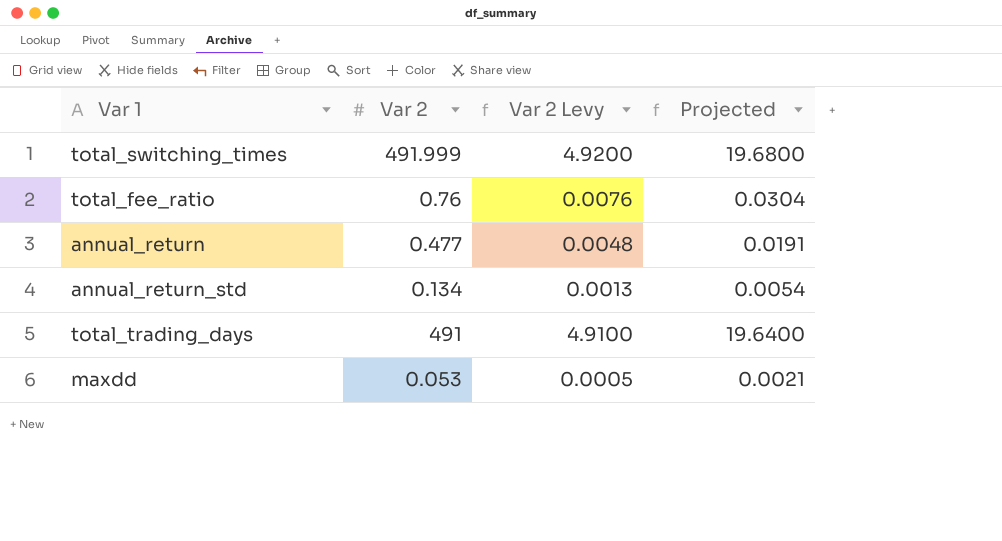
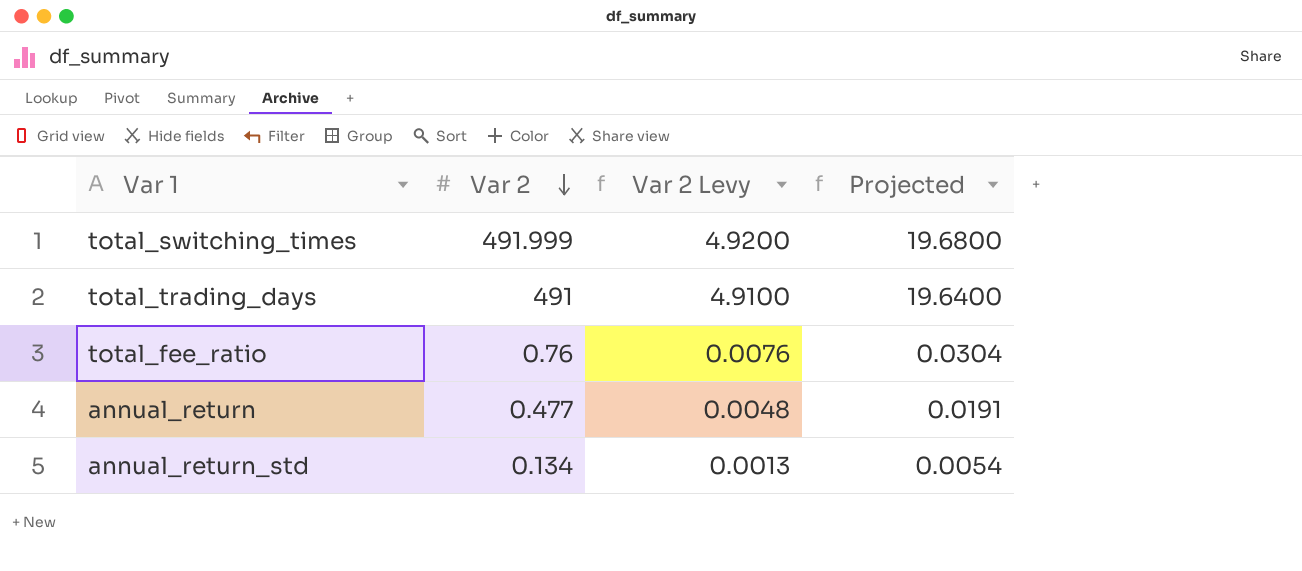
row order: none -> Var 2 descending
row maxdd: 0.053 | 0.0005 | 0.0021 -> none

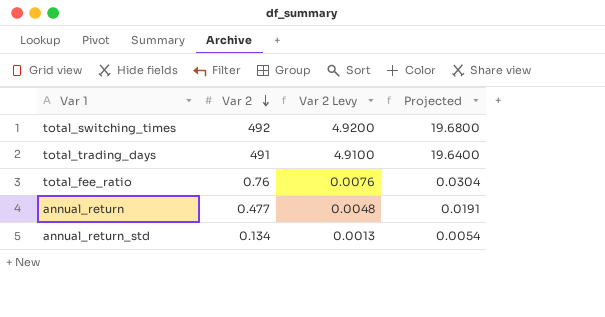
total_switching_times | Var 2: 491.999 -> 492

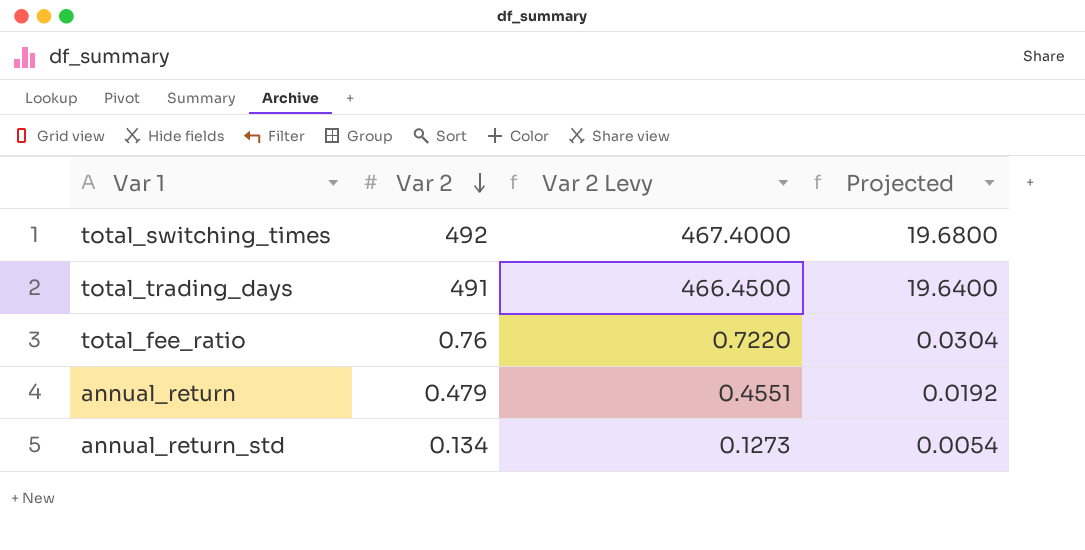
column Var 2 Levy | formula: [Var 2] * 0.01 -> [Var 2] * 0.95
annual_return | Var 2: 0.477 -> 0.479
annual_return | Projected: 0.0191 -> 0.0192

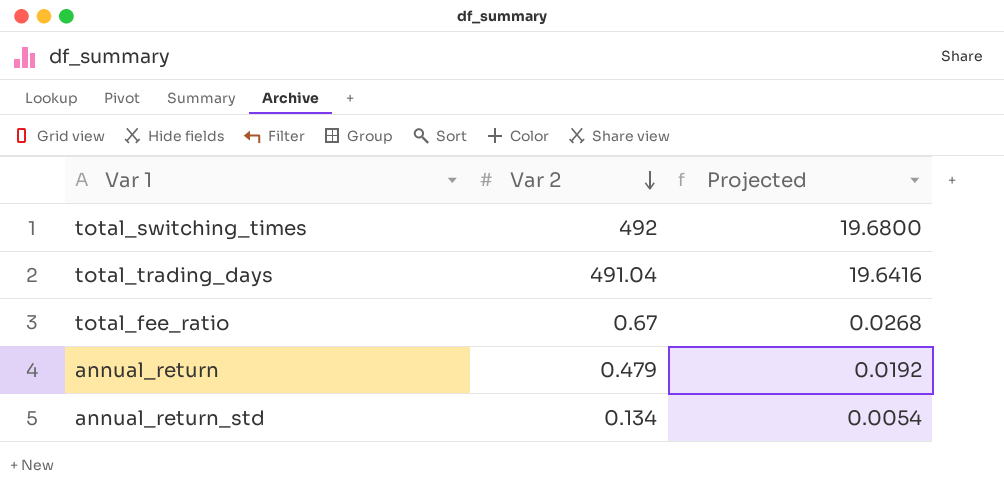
column Var 2 Levy | formula: [Var 2] * 0.95 -> none
total_trading_days | Var 2: 491 -> 491.04
total_trading_days | Projected: 19.6400 -> 19.6416
total_fee_ratio | Var 2: 0.76 -> 0.67
total_fee_ratio | Projected: 0.0304 -> 0.0268

